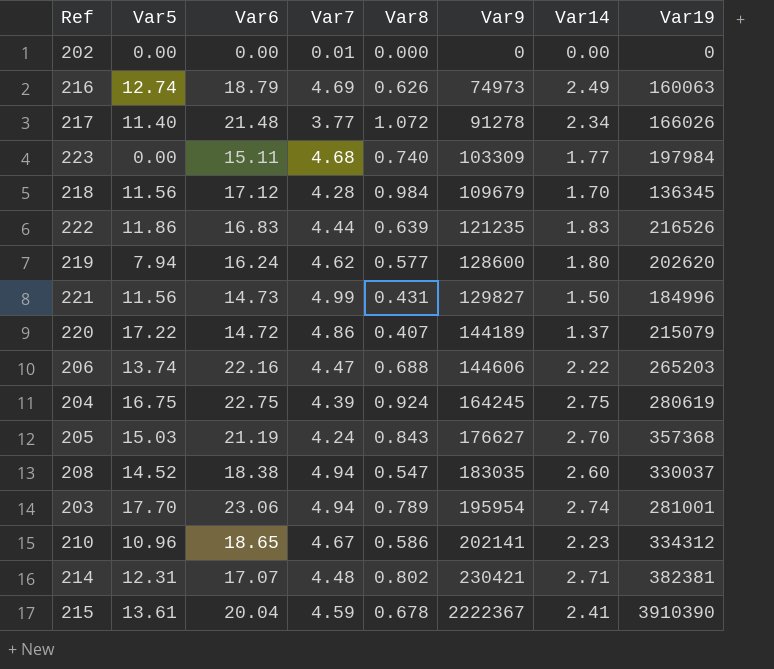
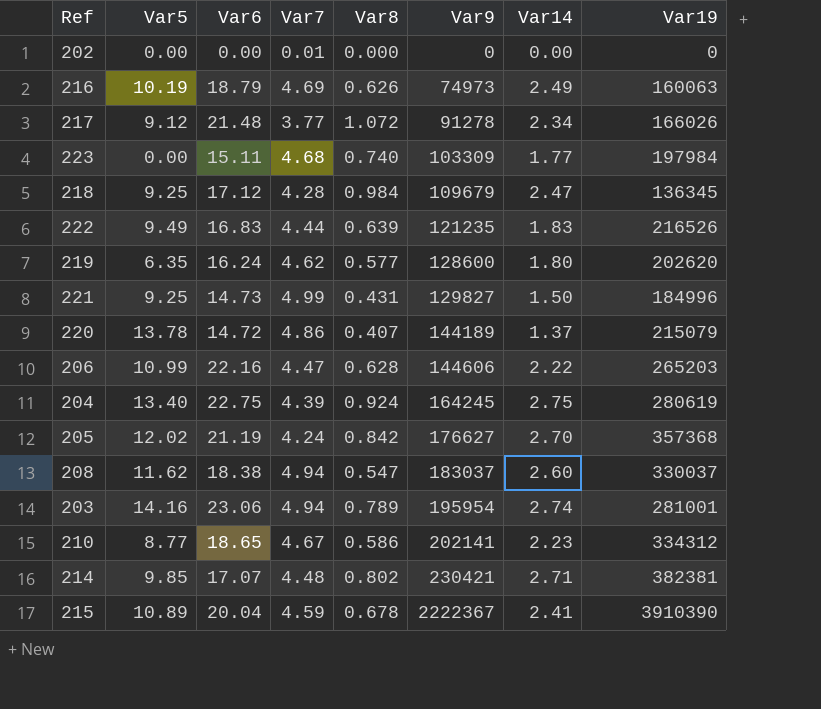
216 | Var5: 12.74 -> 10.19
217 | Var5: 11.40 -> 9.12
218 | Var5: 11.56 -> 9.25
218 | Var14: 1.70 -> 2.47
222 | Var5: 11.86 -> 9.49
219 | Var5: 7.94 -> 6.35
221 | Var5: 11.56 -> 9.25
220 | Var5: 17.22 -> 13.78
206 | Var5: 13.74 -> 10.99
206 | Var8: 0.688 -> 0.628
204 | Var5: 16.75 -> 13.40
205 | Var5: 15.03 -> 12.02
205 | Var8: 0.843 -> 0.842
208 | Var5: 14.52 -> 11.62
208 | Var9: 183035 -> 183037
203 | Var5: 17.70 -> 14.16
210 | Var5: 10.96 -> 8.77
214 | Var5: 12.31 -> 9.85
215 | Var5: 13.61 -> 10.89

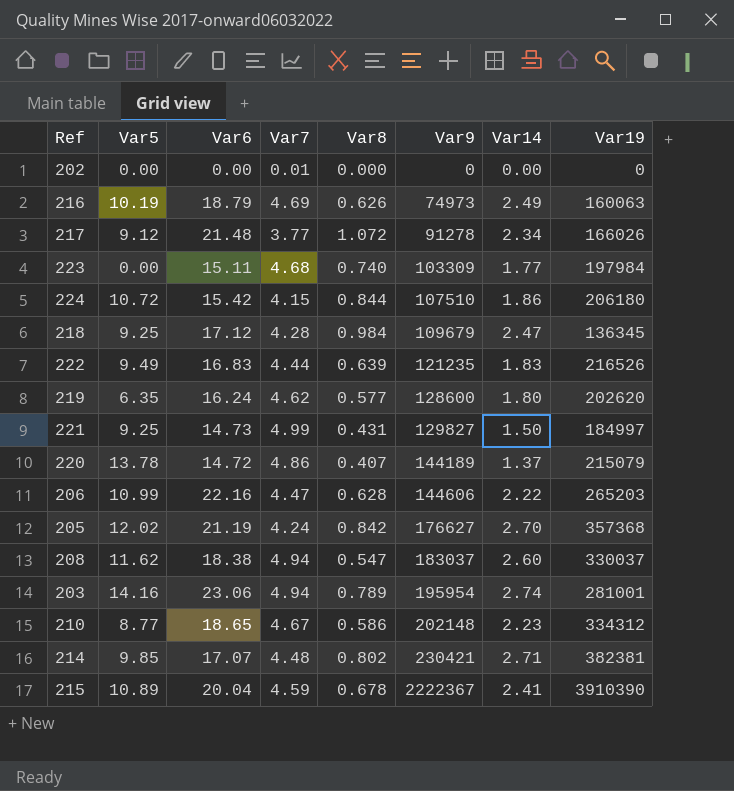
row 204: 13.40 | 22.75 | 4.39 | 0.924 | 164245 | 2.75 | 280619 -> none
row 224: none -> 10.72 | 15.42 | 4.15 | 0.844 | 107510 | 1.86 | 206180
221 | Var19: 184996 -> 184997
210 | Var9: 202141 -> 202148

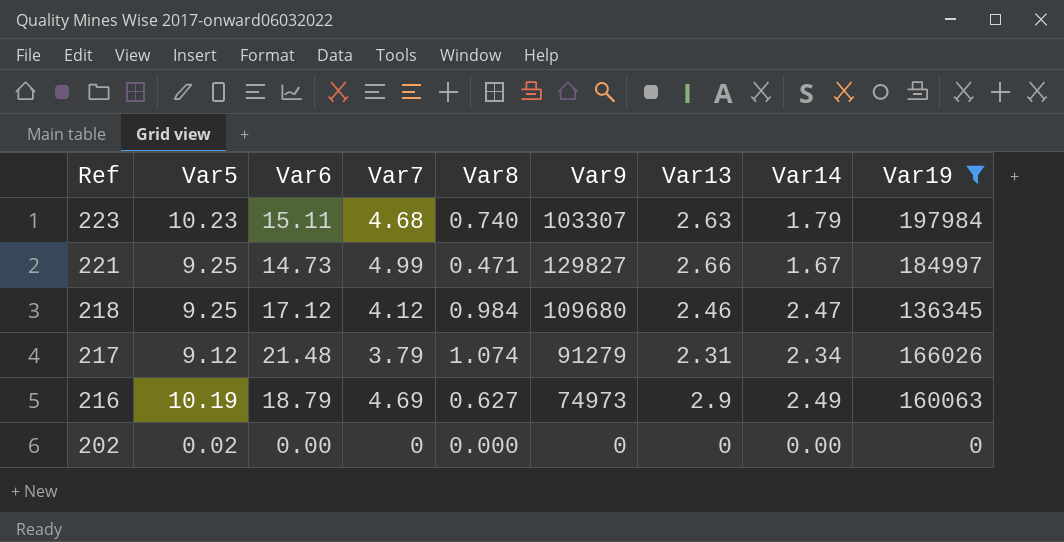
filter: none -> Var19 <= 197984
row order: Var9 ascending -> Ref descending
column Var13 | position: none -> 7
223 | Var5: 0.00 -> 10.23
223 | Var9: 103309 -> 103307
223 | Var14: 1.77 -> 1.79
221 | Var8: 0.431 -> 0.471
221 | Var14: 1.50 -> 1.67
218 | Var7: 4.28 -> 4.12
218 | Var9: 109679 -> 109680
217 | Var7: 3.77 -> 3.79
217 | Var8: 1.072 -> 1.074
217 | Var9: 91278 -> 91279
216 | Var8: 0.626 -> 0.627
202 | Var5: 0.00 -> 0.02
202 | Var7: 0.01 -> 0

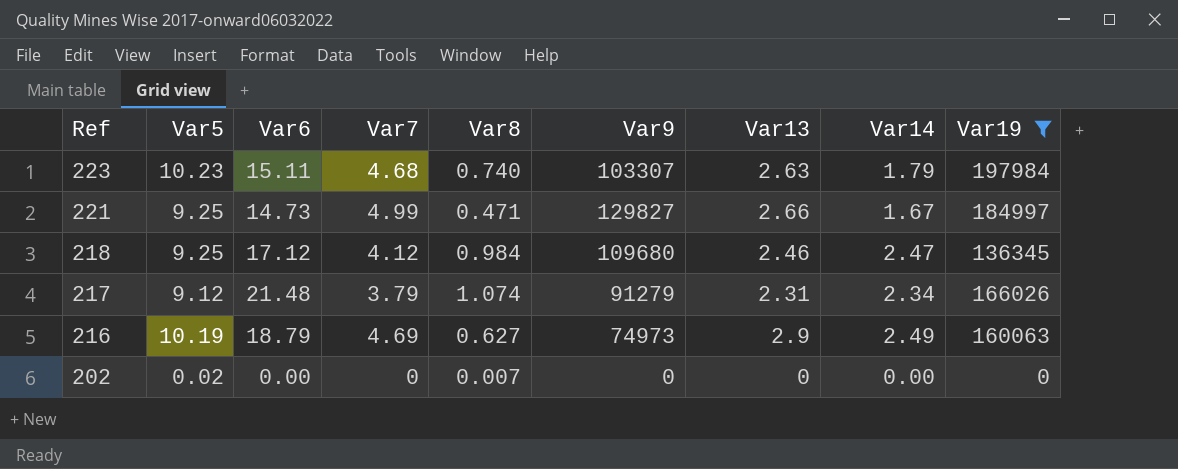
202 | Var8: 0.000 -> 0.007

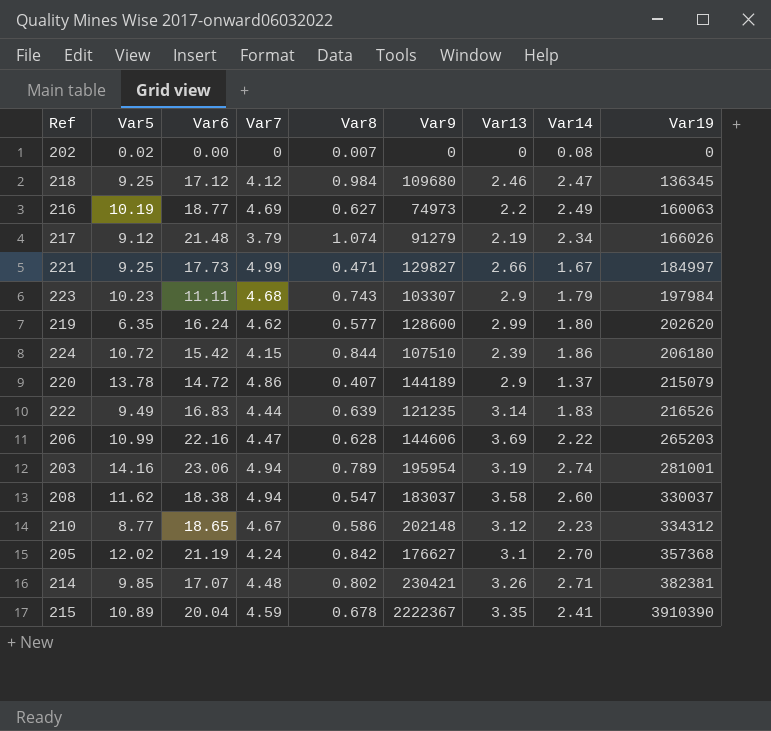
filter: Var19 <= 197984 -> none
row order: Ref descending -> Var19 ascending
202 | Var14: 0.00 -> 0.08
216 | Var6: 18.79 -> 18.77
216 | Var13: 2.9 -> 2.2
217 | Var13: 2.31 -> 2.19
221 | Var6: 14.73 -> 17.73
223 | Var6: 15.11 -> 11.11
223 | Var8: 0.740 -> 0.743
223 | Var13: 2.63 -> 2.9

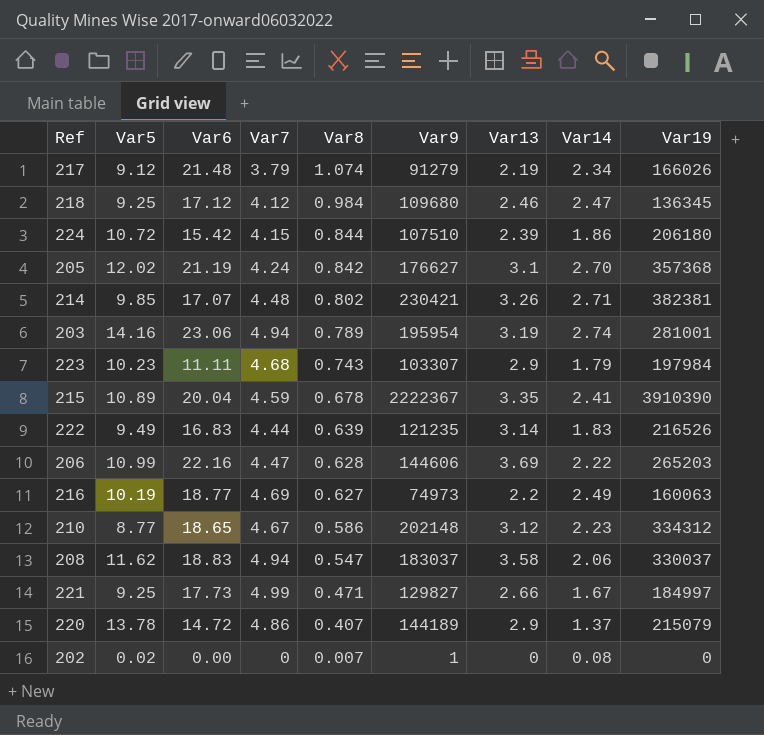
row order: Var19 ascending -> Var8 descending
row 219: 6.35 | 16.24 | 4.62 | 0.577 | 128600 | 2.99 | 1.80 | 202620 -> none
208 | Var6: 18.38 -> 18.83
208 | Var14: 2.60 -> 2.06
202 | Var9: 0 -> 1

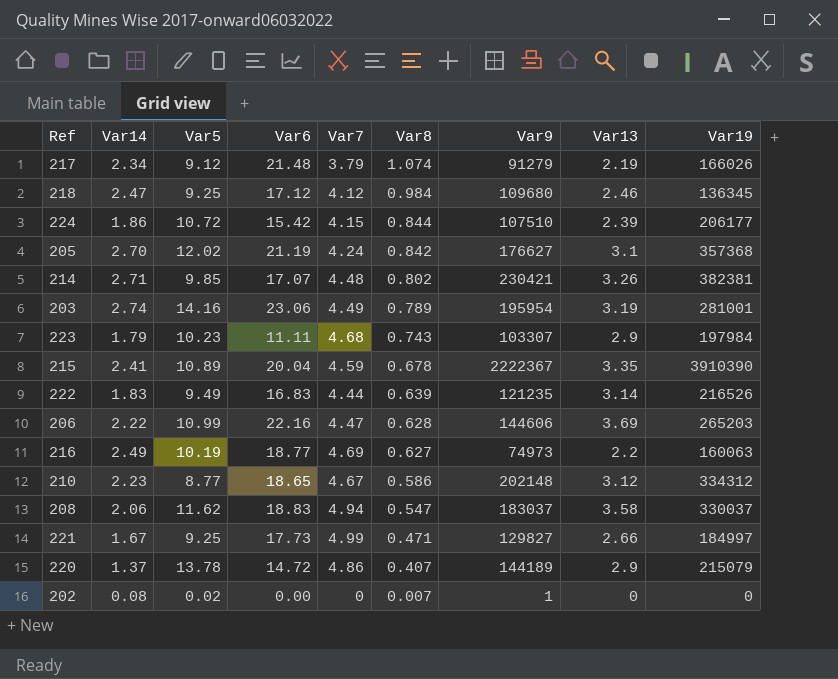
column Var14 | position: 8 -> 2
224 | Var19: 206180 -> 206177
203 | Var7: 4.94 -> 4.49

